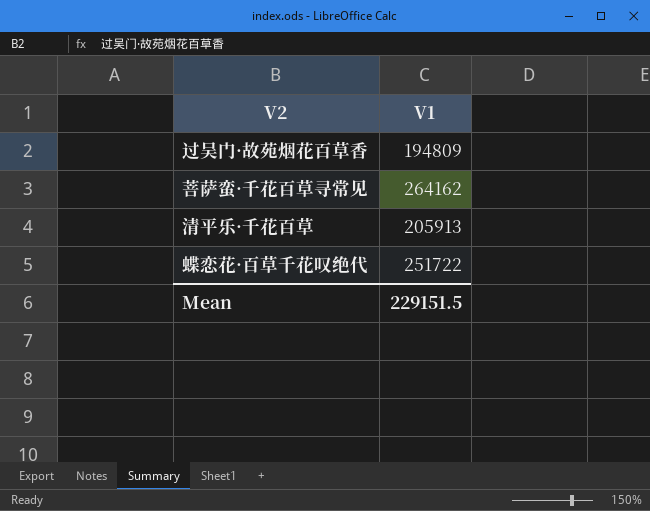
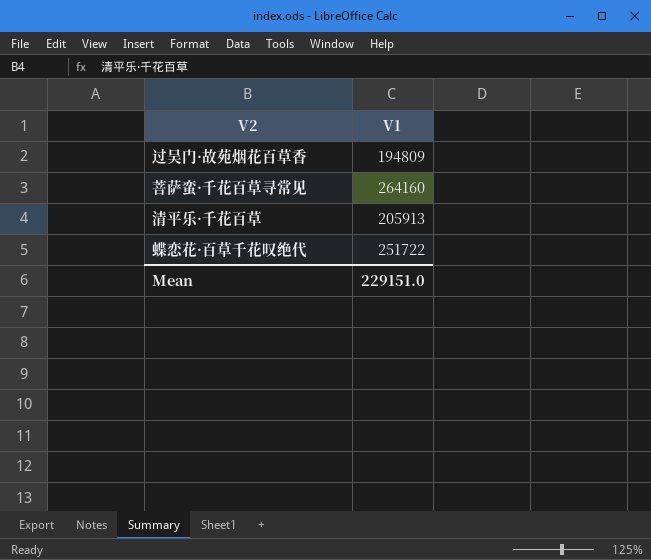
菩萨蛮·千花百草寻常见 | V1: 264162 -> 264160
Mean | V1: 229151.5 -> 229151.0

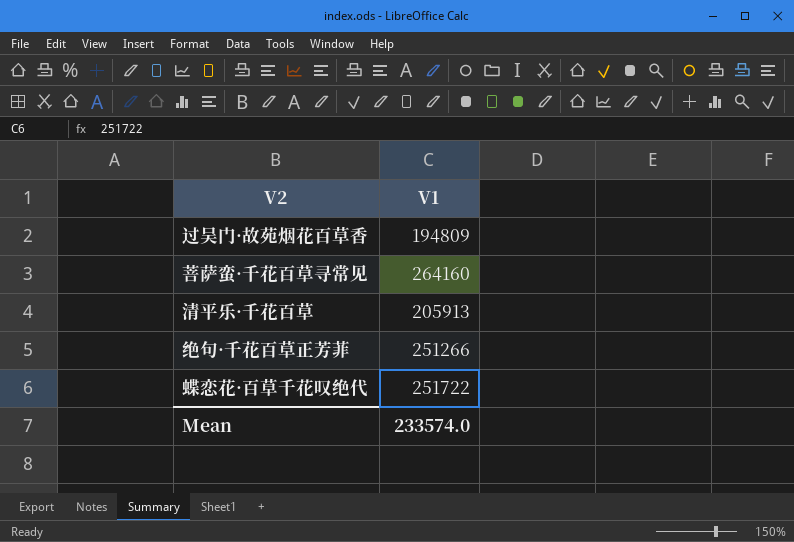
row 绝句·千花百草正芳菲: none -> 251266
Mean | V1: 229151.0 -> 233574.0

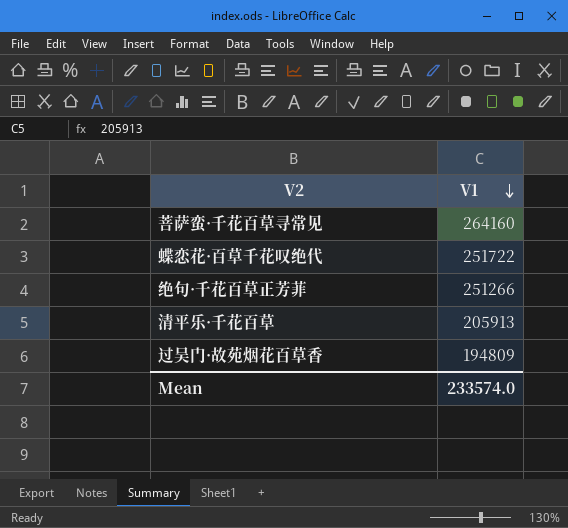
row order: none -> V1 descending

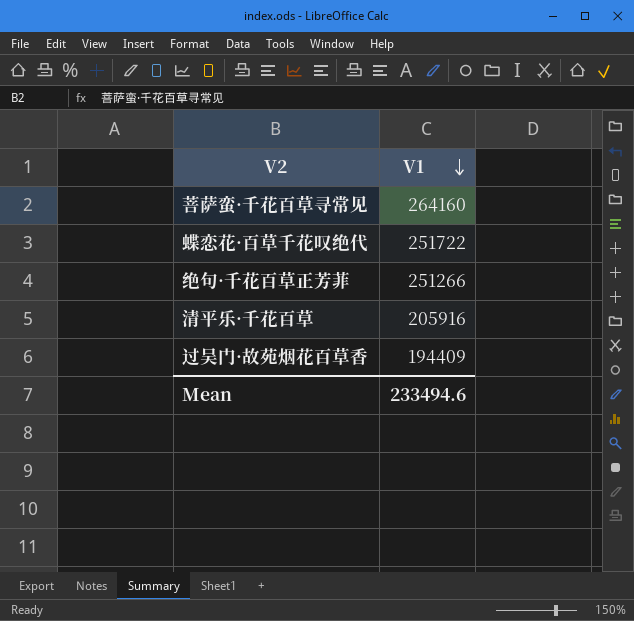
清平乐·千花百草 | V1: 205913 -> 205916
过吴门·故苑烟花百草香 | V1: 194809 -> 194409
Mean | V1: 233574.0 -> 233494.6

